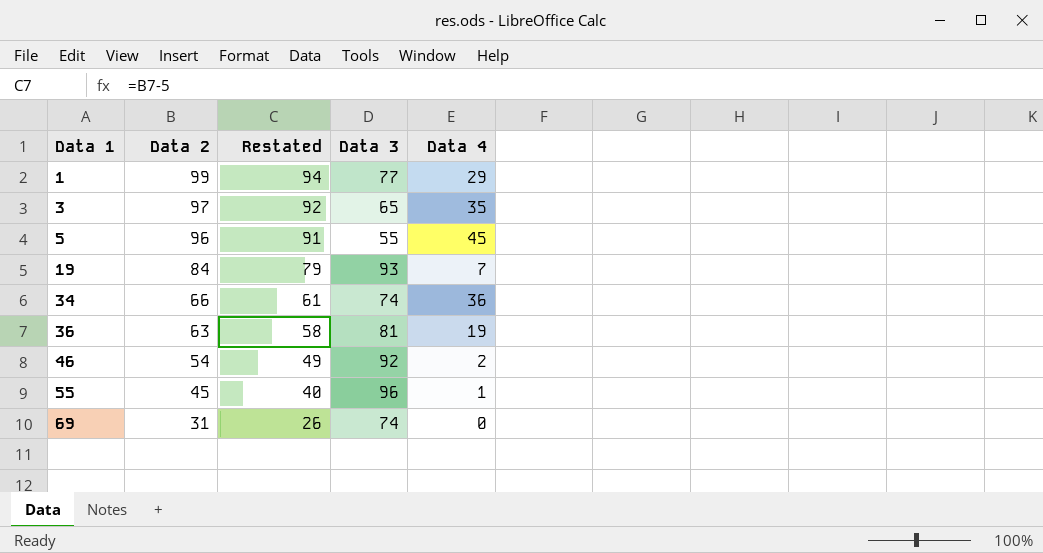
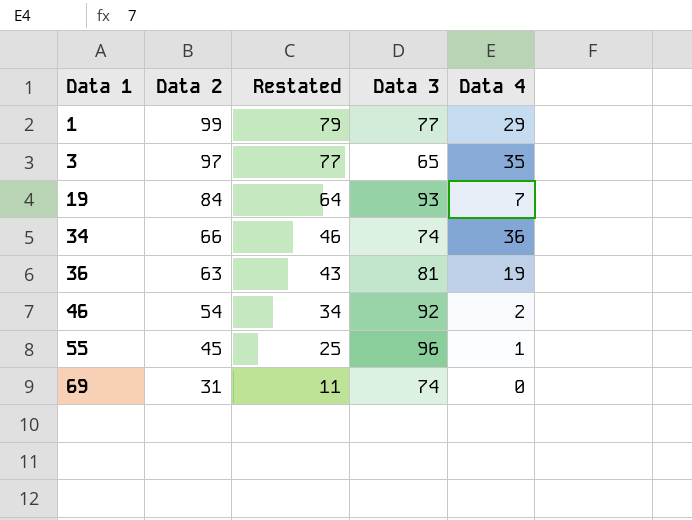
column Restated | formula: [Data 2] - 5 -> [Data 2] - 20
row 5: 96 | 91 | 55 | 45 -> none

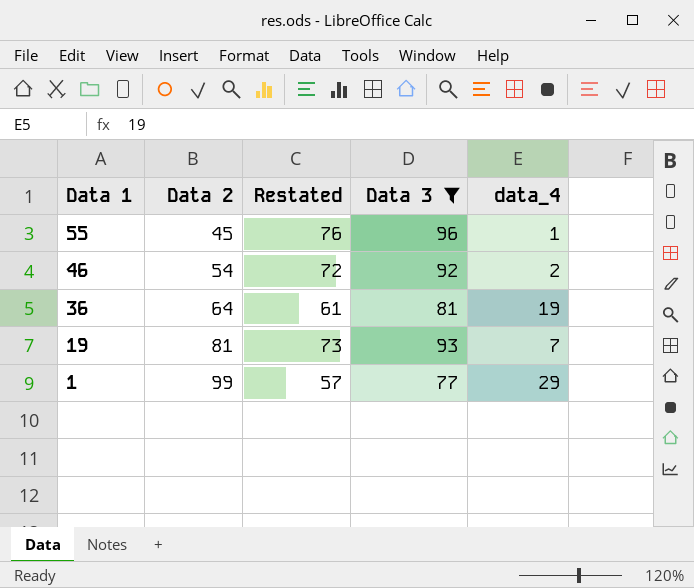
filter: none -> Data 3 >= 77
row order: Data 1 ascending -> Data 1 descending
column Restated | formula: [Data 2] - 20 -> [Data 3] - 20
column name: Data 4 -> data_4
36 | Data 2: 63 -> 64
19 | Data 2: 84 -> 81

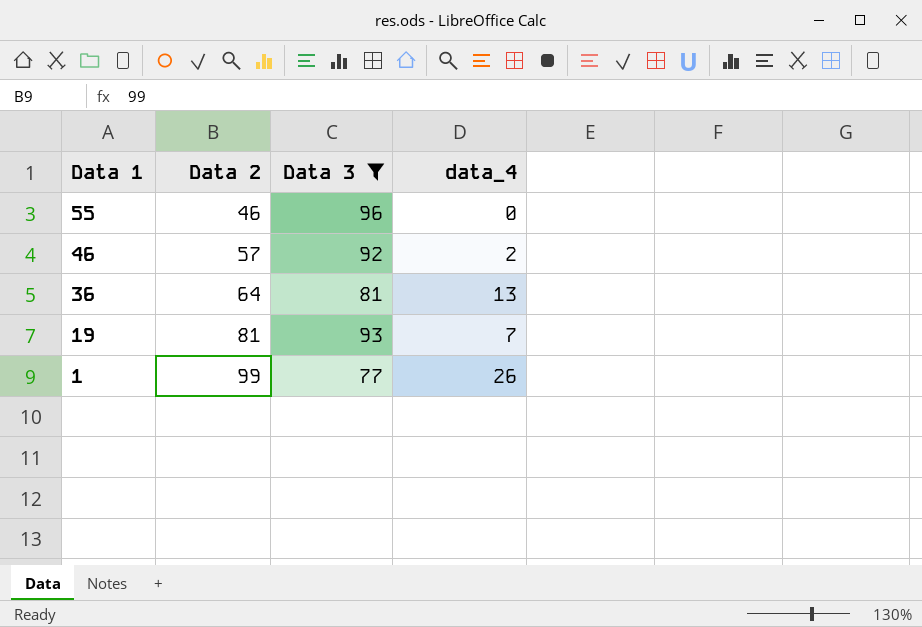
column Restated | formula: [Data 3] - 20 -> none
55 | Data 2: 45 -> 46
55 | data_4: 1 -> 0
46 | Data 2: 54 -> 57
36 | data_4: 19 -> 13
1 | data_4: 29 -> 26

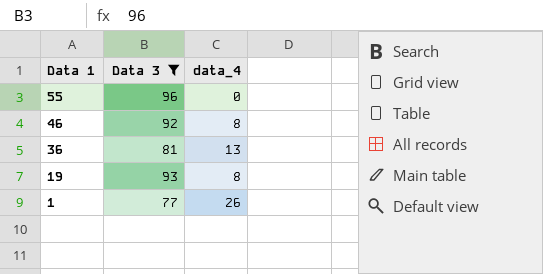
column Data 2 | position: 2 -> none
46 | data_4: 2 -> 8
19 | data_4: 7 -> 8

